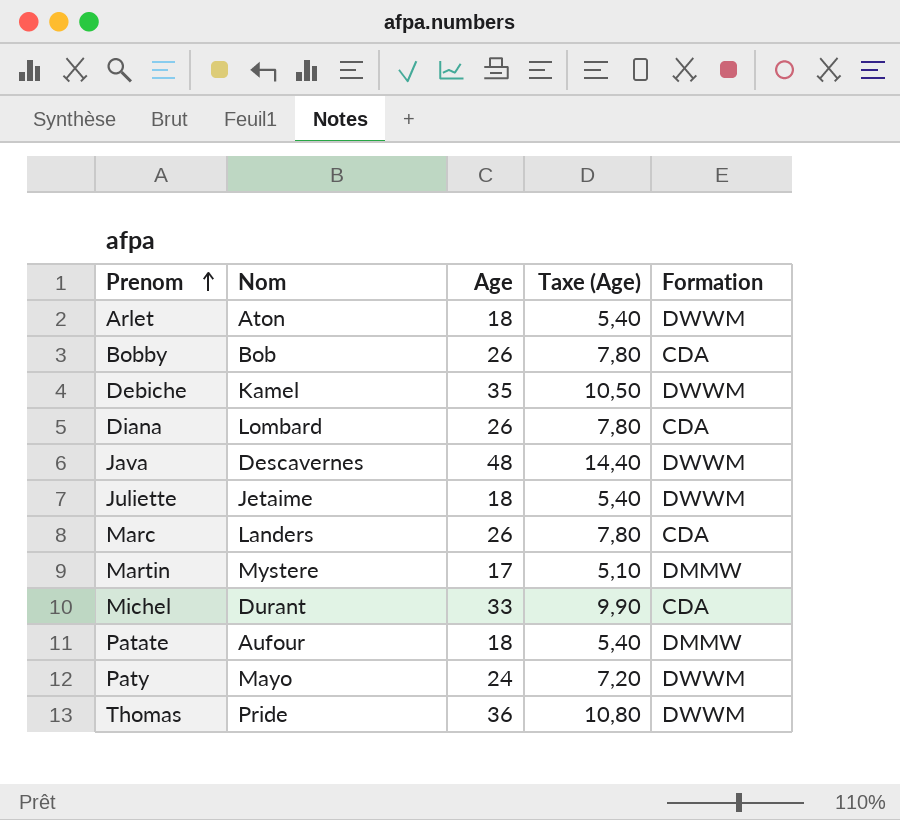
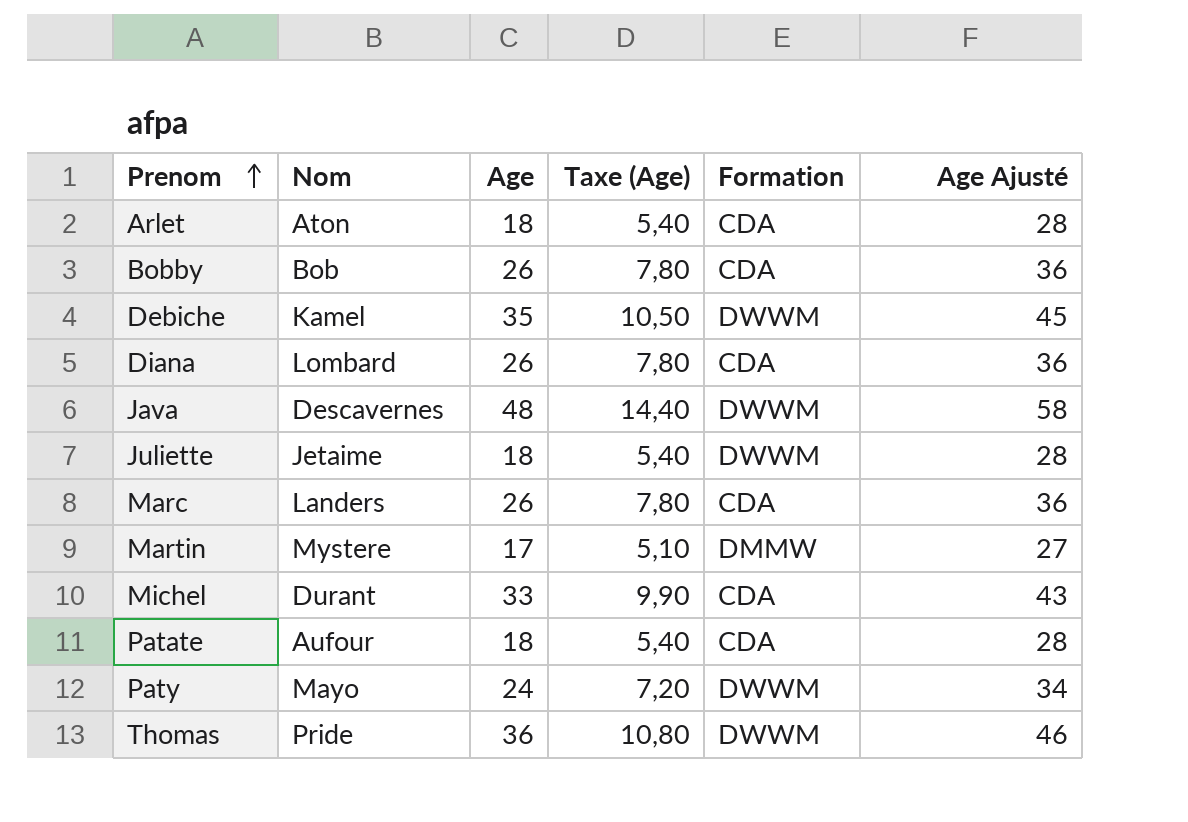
column Age Ajusté | formula: none -> [Age] + 10
Arlet | Formation: DWWM -> CDA
Patate | Formation: DMMW -> CDA

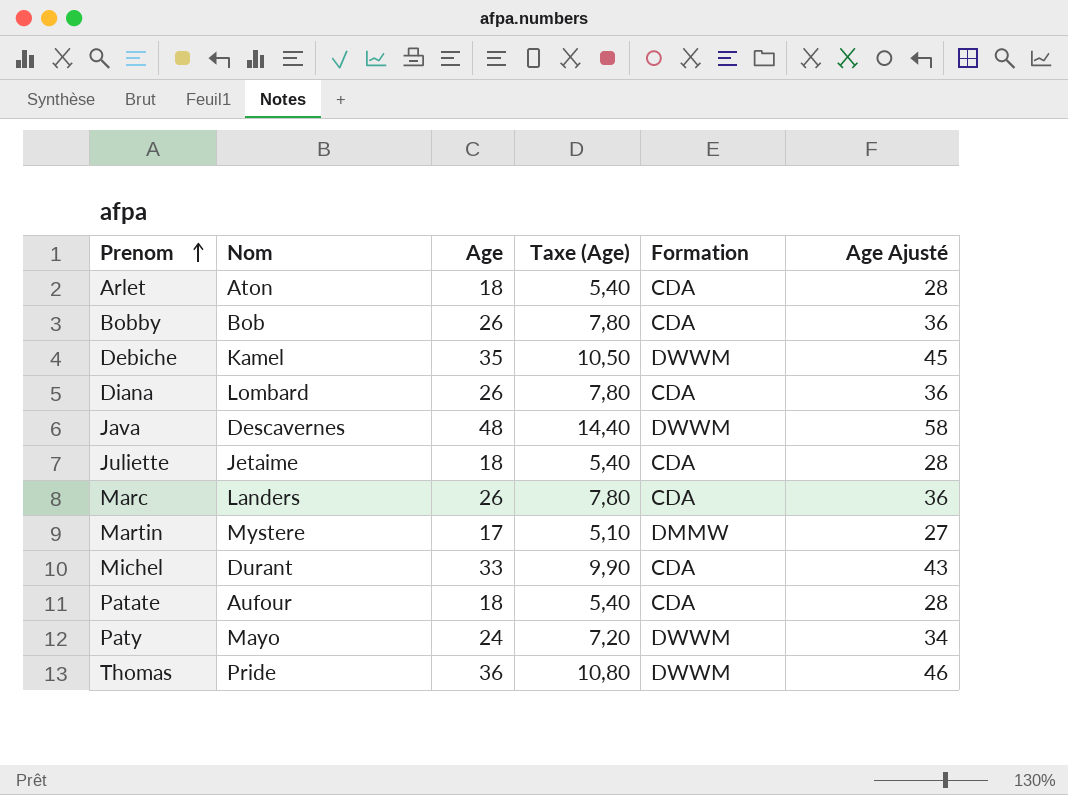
Juliette | Formation: DWWM -> CDA

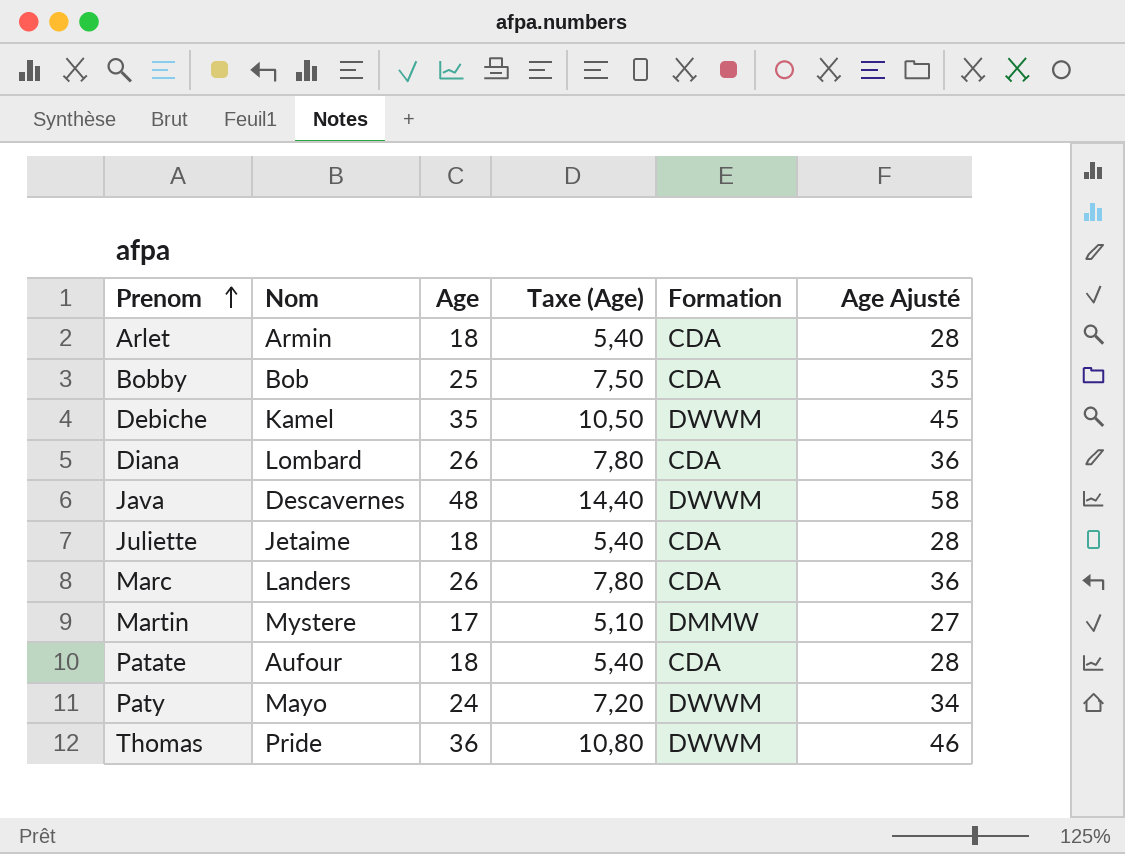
row Michel: Durant | 33 | 9,90 | CDA | 43 -> none
Arlet | Nom: Aton -> Armin
Bobby | Age: 26 -> 25
Bobby | Taxe (Age): 7,80 -> 7,50
Bobby | Age Ajusté: 36 -> 35

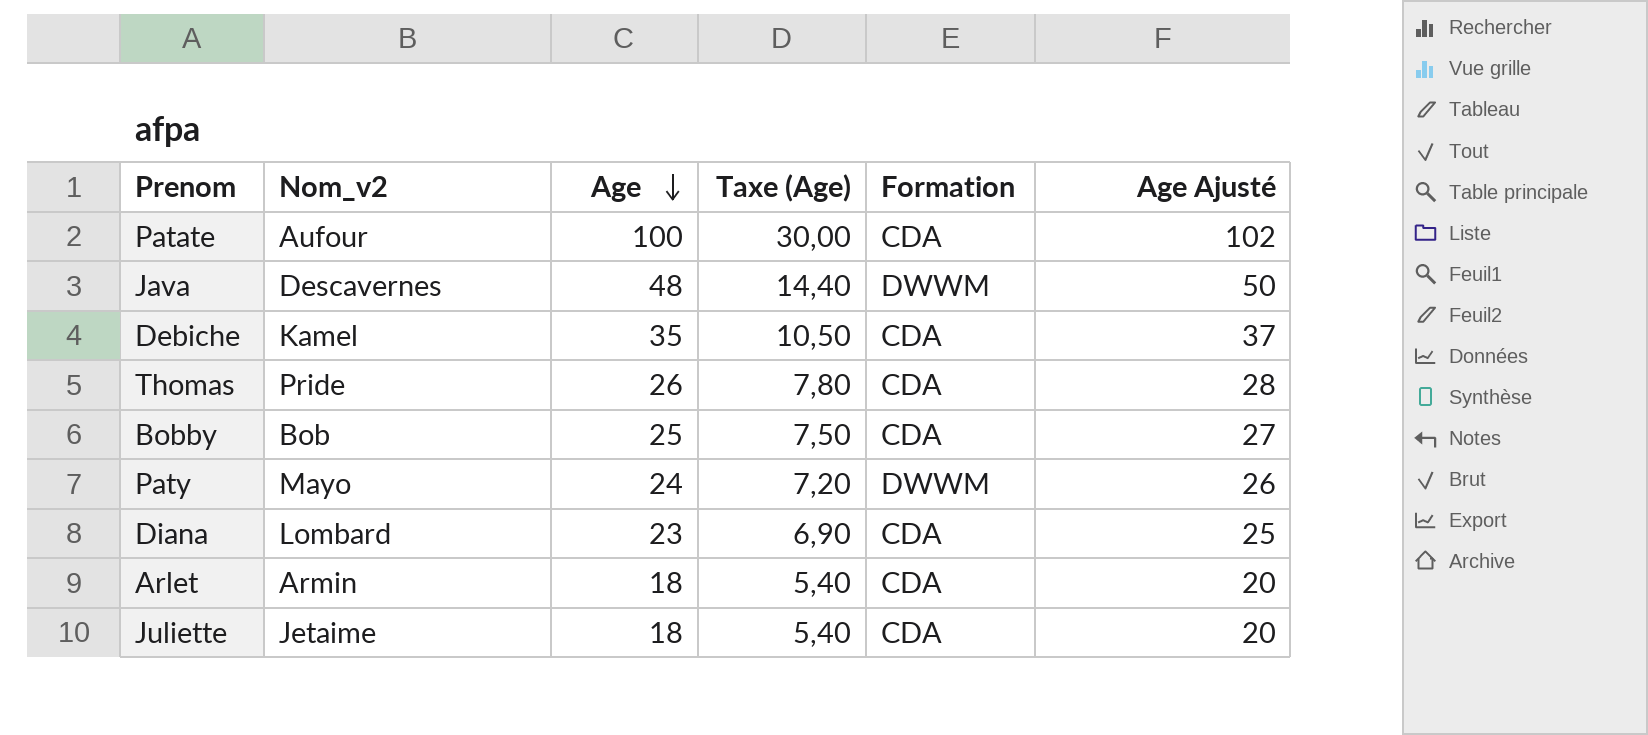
row order: Prenom ascending -> Age descending
column name: Nom -> Nom_v2
column Age Ajusté | formula: [Age] + 10 -> [Age] + 2
row Marc: Landers | 26 | 7,80 | CDA | 36 -> none
row Martin: Mystere | 17 | 5,10 | DMMW | 27 -> none
Patate | Age: 18 -> 100
Patate | Taxe (Age): 5,40 -> 30,00
Debiche | Formation: DWWM -> CDA
Thomas | Age: 36 -> 26
Thomas | Taxe (Age): 10,80 -> 7,80
Thomas | Formation: DWWM -> CDA
Diana | Age: 26 -> 23
Diana | Taxe (Age): 7,80 -> 6,90

